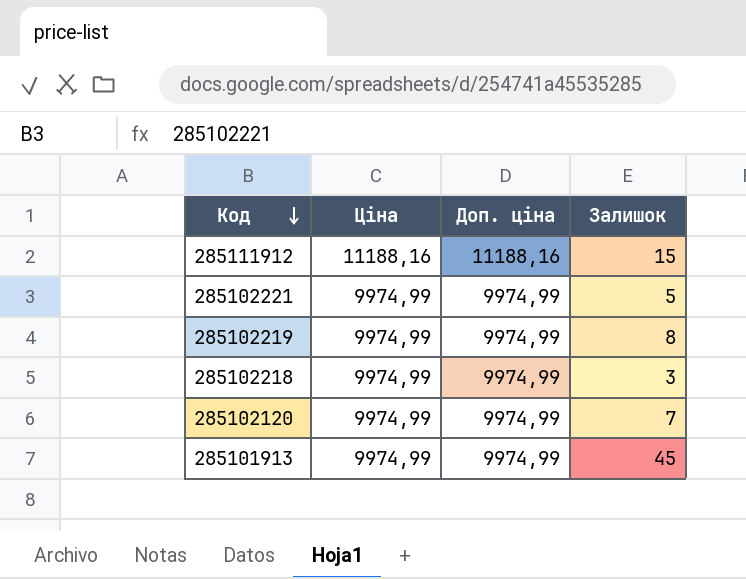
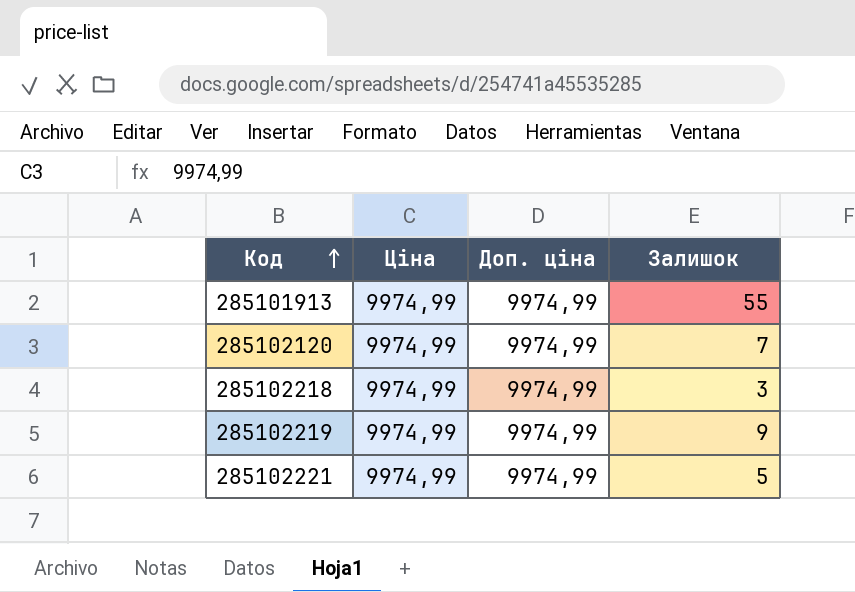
row order: Код descending -> Код ascending
row 285111912: 11188,16 | 11188,16 | 15 -> none
285101913 | Залишок: 45 -> 55
285102219 | Залишок: 8 -> 9

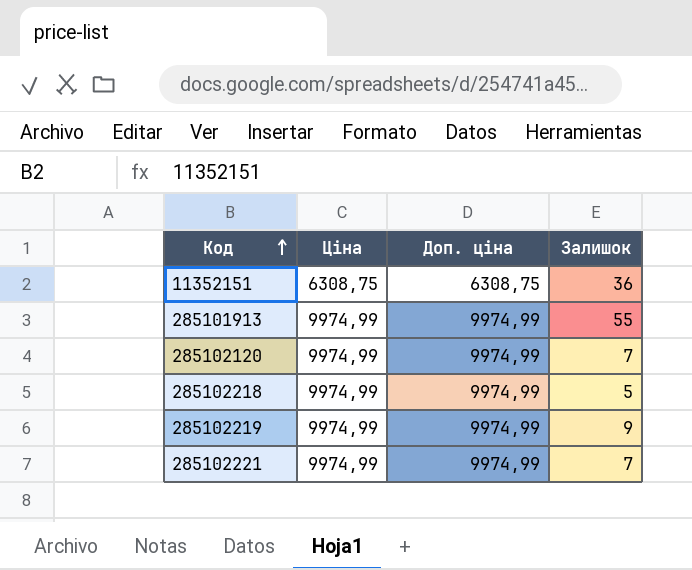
row 11352151: none -> 6308,75 | 6308,75 | 36
285102218 | Залишок: 3 -> 5
285102221 | Залишок: 5 -> 7

